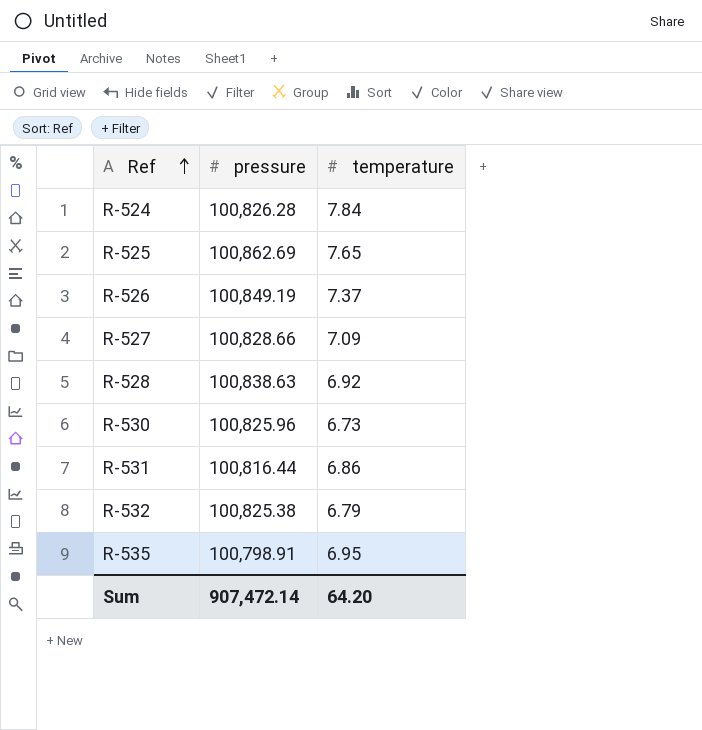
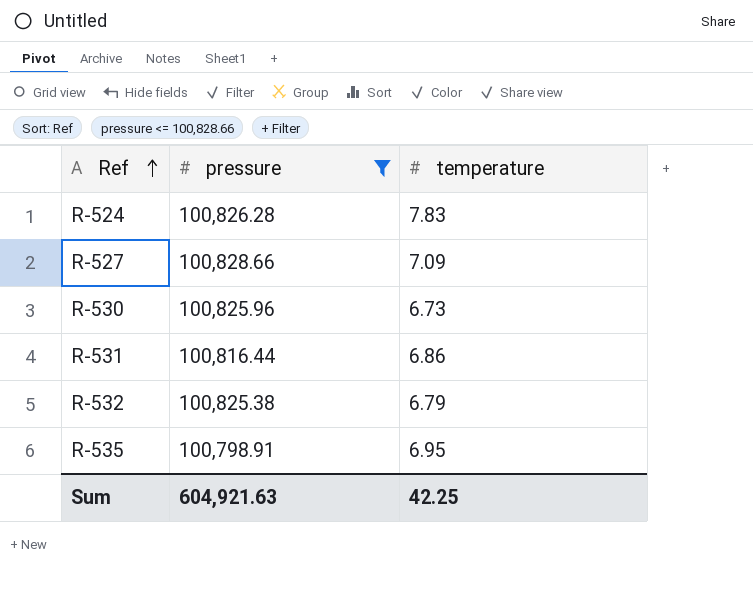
filter: none -> pressure <= 100,828.66
R-524 | temperature: 7.84 -> 7.83
Sum | pressure: 907,472.14 -> 604,921.63
Sum | temperature: 64.20 -> 42.25

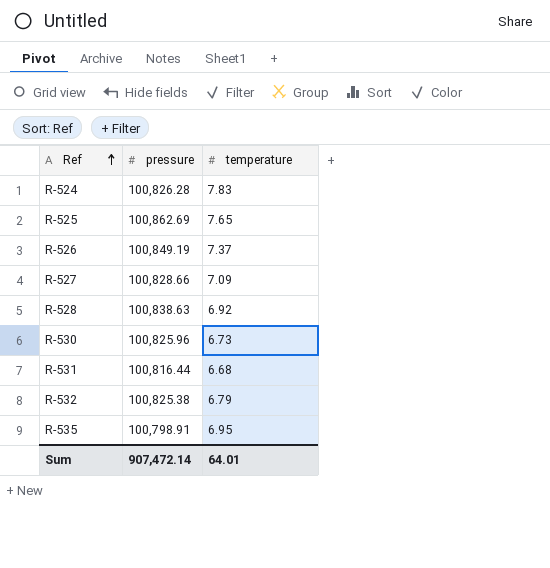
filter: pressure <= 100,828.66 -> none
R-531 | temperature: 6.86 -> 6.68
Sum | pressure: 604,921.63 -> 907,472.14
Sum | temperature: 42.25 -> 64.01

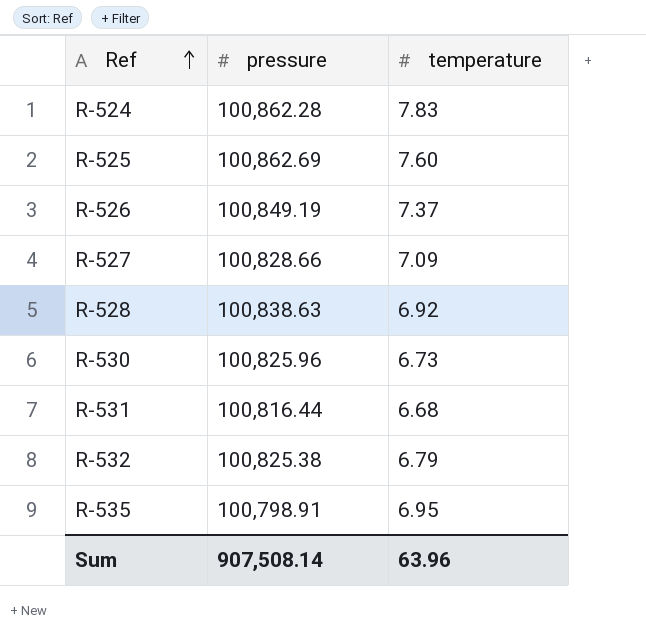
R-524 | pressure: 100,826.28 -> 100,862.28
R-525 | temperature: 7.65 -> 7.60
Sum | pressure: 907,472.14 -> 907,508.14
Sum | temperature: 64.01 -> 63.96

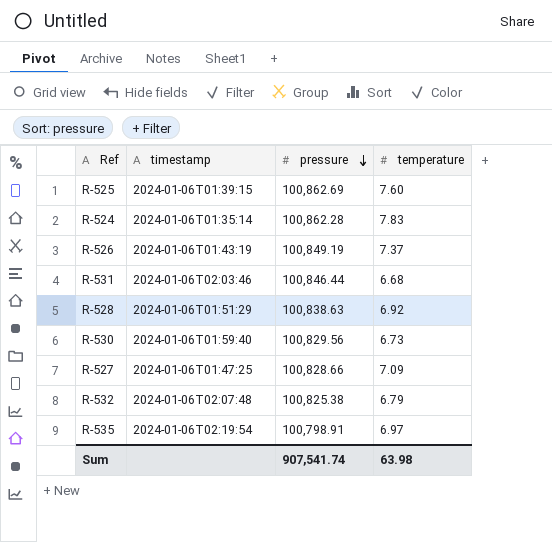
row order: Ref ascending -> pressure descending
column timestamp | position: none -> 2
R-531 | pressure: 100,816.44 -> 100,846.44
R-530 | pressure: 100,825.96 -> 100,829.56
R-535 | temperature: 6.95 -> 6.97
Sum | pressure: 907,508.14 -> 907,541.74
Sum | temperature: 63.96 -> 63.98

